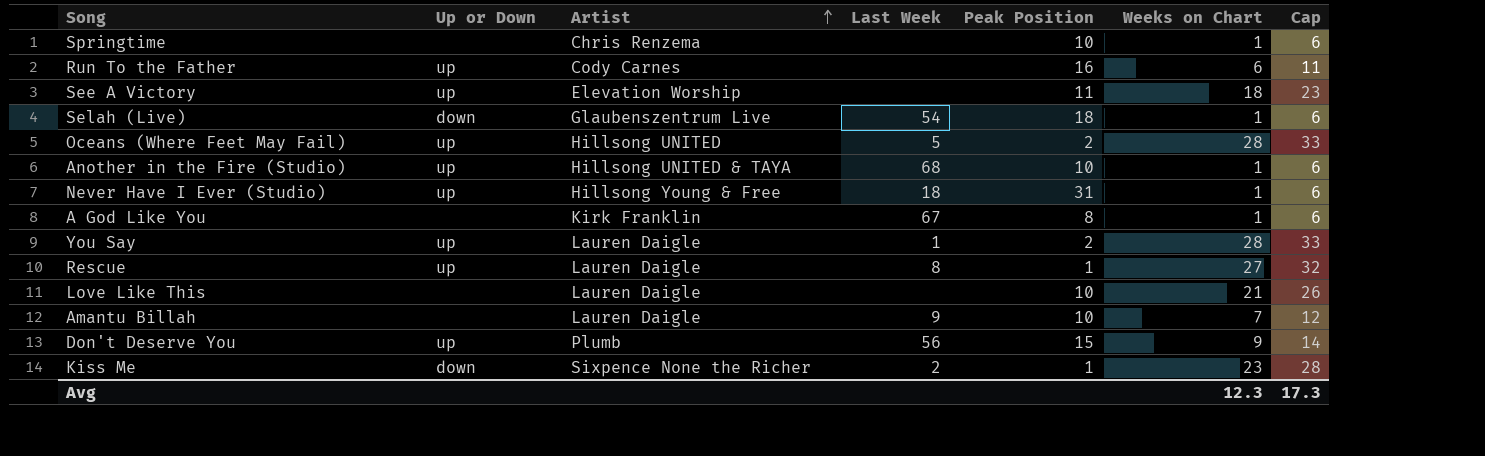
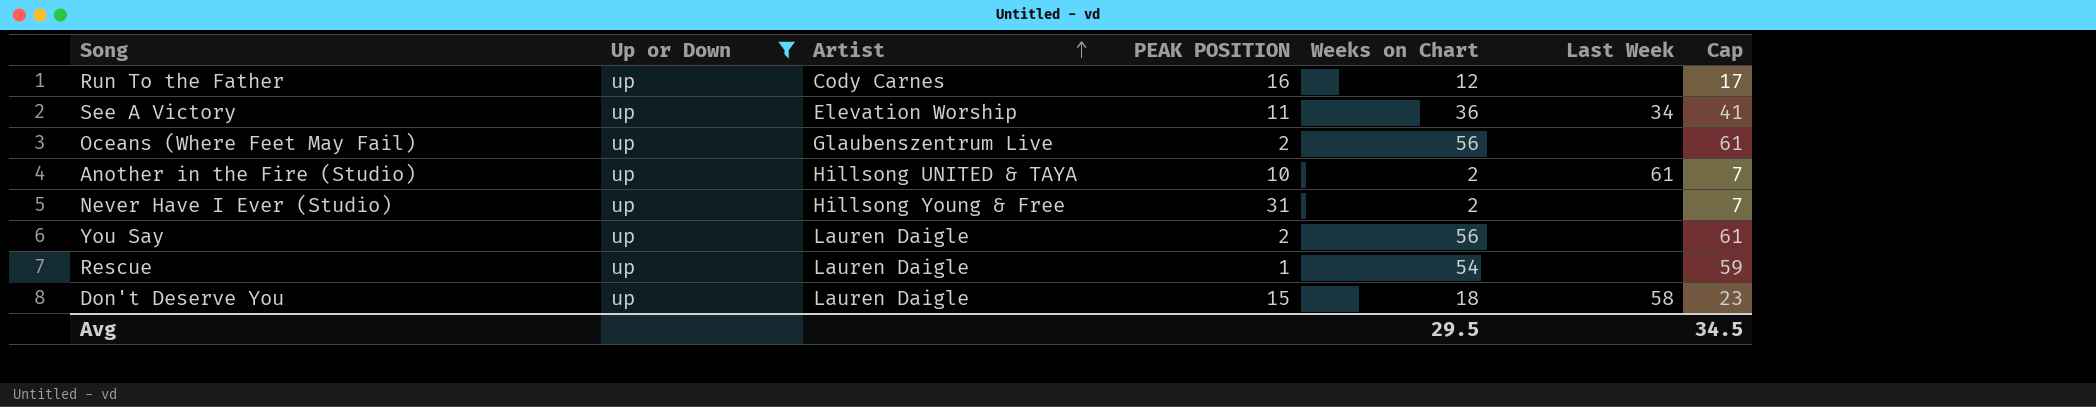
filter: none -> Up or Down = up
column name: Peak Position -> PEAK POSITION
column Last Week | position: 4 -> 6
Run To the Father | Weeks on Chart: 6 -> 12
Run To the Father | Cap: 11 -> 17
See A Victory | Weeks on Chart: 18 -> 36
See A Victory | Last Week: none -> 34
See A Victory | Cap: 23 -> 41
Oceans (Where Feet May Fail) | Artist: Hillsong UNITED -> Glaubenszentrum Live
Oceans (Where Feet May Fail) | Weeks on Chart: 28 -> 56
Oceans (Where Feet May Fail) | Last Week: 5 -> none
Oceans (Where Feet May Fail) | Cap: 33 -> 61
Another in the Fire (Studio) | Weeks on Chart: 1 -> 2
Another in the Fire (Studio) | Last Week: 68 -> 61
Another in the Fire (Studio) | Cap: 6 -> 7
Never Have I Ever (Studio) | Weeks on Chart: 1 -> 2
Never Have I Ever (Studio) | Last Week: 18 -> none
Never Have I Ever (Studio) | Cap: 6 -> 7
You Say | Weeks on Chart: 28 -> 56
You Say | Last Week: 1 -> none
You Say | Cap: 33 -> 61
Rescue | Weeks on Chart: 27 -> 54
Rescue | Last Week: 8 -> none
Rescue | Cap: 32 -> 59
Don't Deserve You | Artist: Plumb -> Lauren Daigle
Don't Deserve You | Weeks on Chart: 9 -> 18
Don't Deserve You | Last Week: 56 -> 58
Don't Deserve You | Cap: 14 -> 23
Avg | Weeks on Chart: 12.3 -> 29.5
Avg | Cap: 17.3 -> 34.5

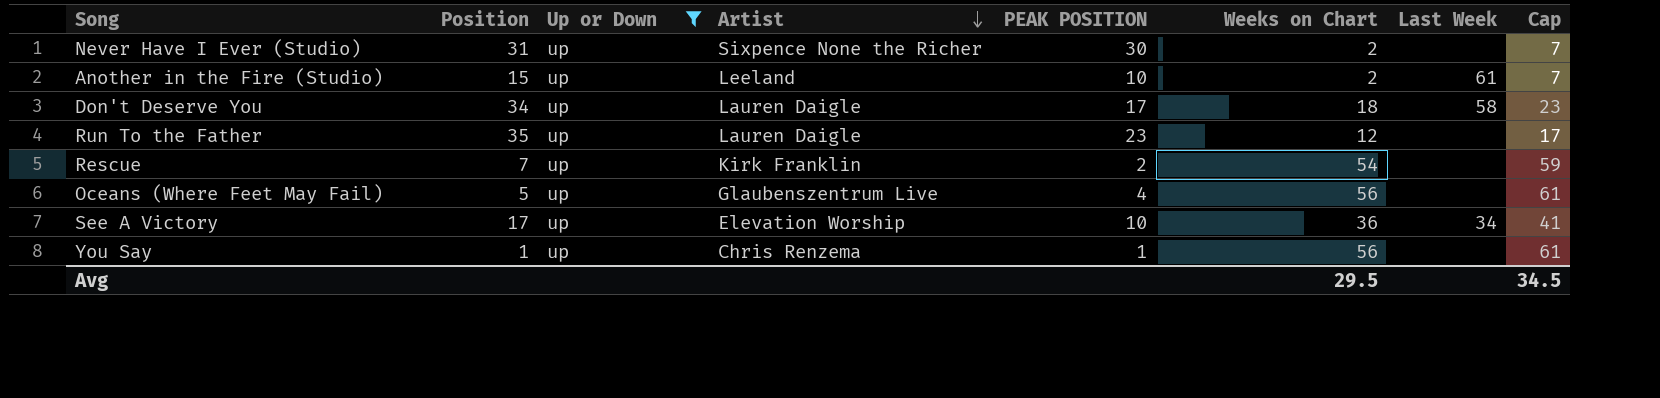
row order: Artist ascending -> Artist descending
column Position | position: none -> 2
Never Have I Ever (Studio) | Artist: Hillsong Young & Free -> Sixpence None the Richer
Never Have I Ever (Studio) | PEAK POSITION: 31 -> 30
Another in the Fire (Studio) | Artist: Hillsong UNITED & TAYA -> Leeland
Don't Deserve You | PEAK POSITION: 15 -> 17
Run To the Father | Artist: Cody Carnes -> Lauren Daigle
Run To the Father | PEAK POSITION: 16 -> 23
Rescue | Artist: Lauren Daigle -> Kirk Franklin
Rescue | PEAK POSITION: 1 -> 2
Oceans (Where Feet May Fail) | PEAK POSITION: 2 -> 4
See A Victory | PEAK POSITION: 11 -> 10
You Say | Artist: Lauren Daigle -> Chris Renzema
You Say | PEAK POSITION: 2 -> 1

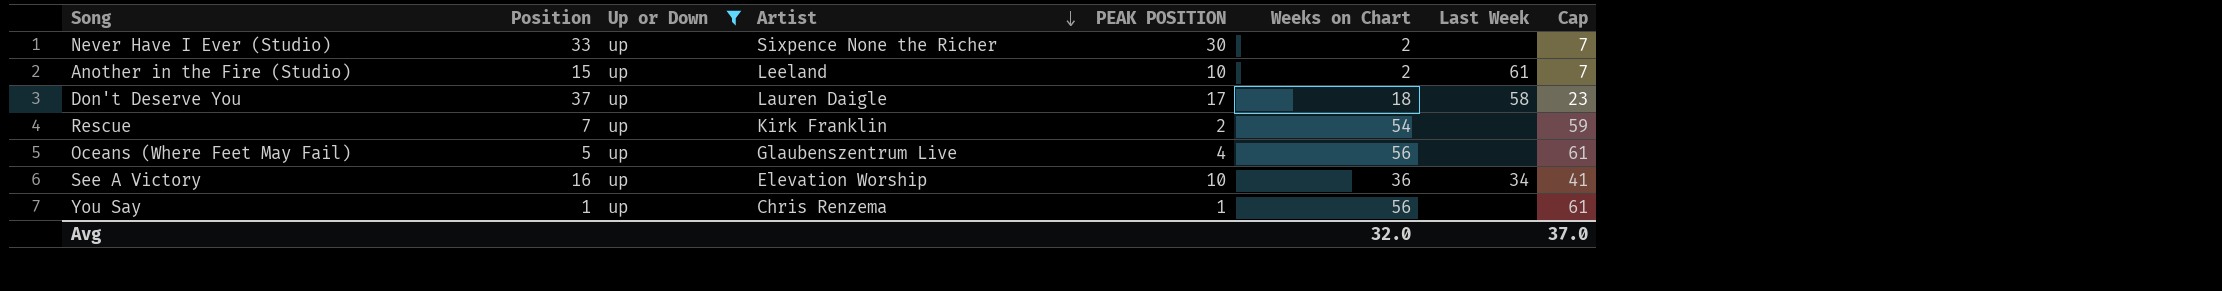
row Run To the Father: 35 | up | Lauren Daigle | 23 | 12 | none | 17 -> none
Never Have I Ever (Studio) | Position: 31 -> 33
Don't Deserve You | Position: 34 -> 37
See A Victory | Position: 17 -> 16
Avg | Weeks on Chart: 29.5 -> 32.0
Avg | Cap: 34.5 -> 37.0

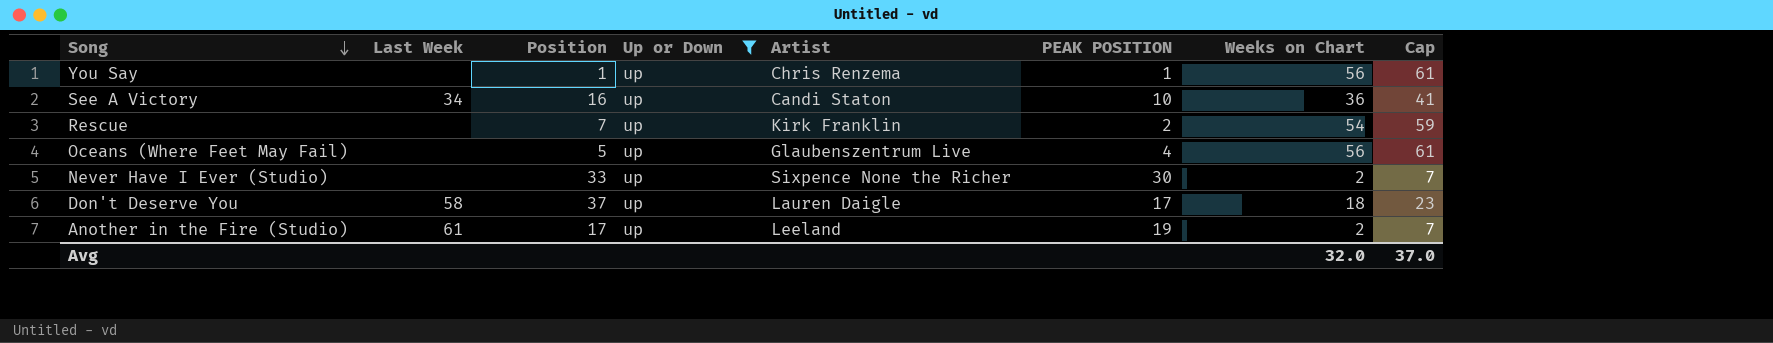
row order: Artist descending -> Song descending
column Last Week | position: 7 -> 2
See A Victory | Artist: Elevation Worship -> Candi Staton
Another in the Fire (Studio) | Position: 15 -> 17
Another in the Fire (Studio) | PEAK POSITION: 10 -> 19

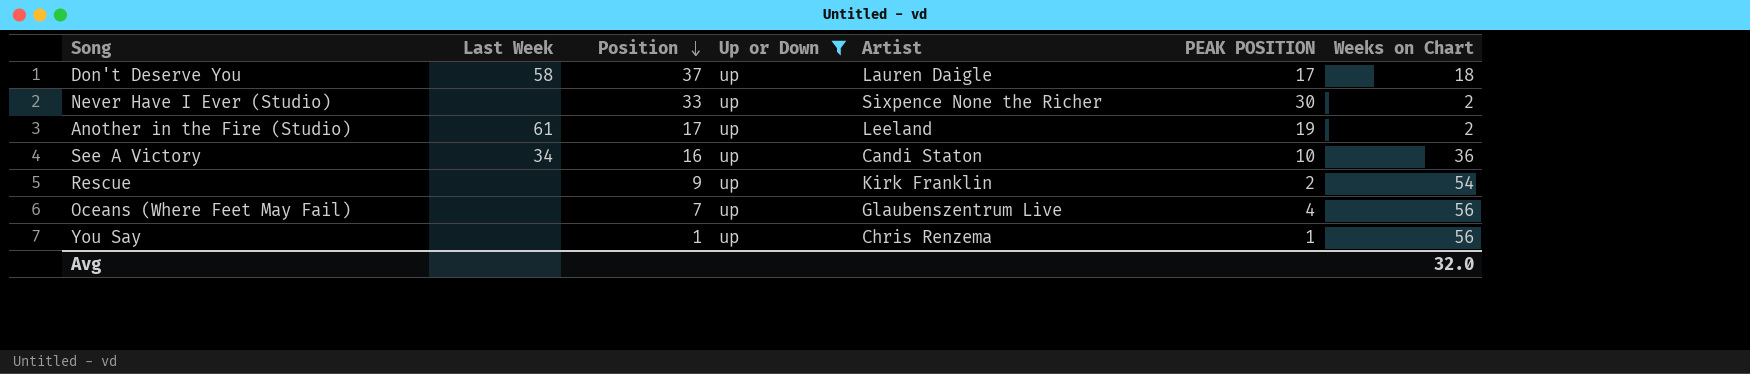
row order: Song descending -> Position descending
column Cap | formula: [Weeks on Chart] + 5 -> none
Rescue | Position: 7 -> 9
Oceans (Where Feet May Fail) | Position: 5 -> 7

